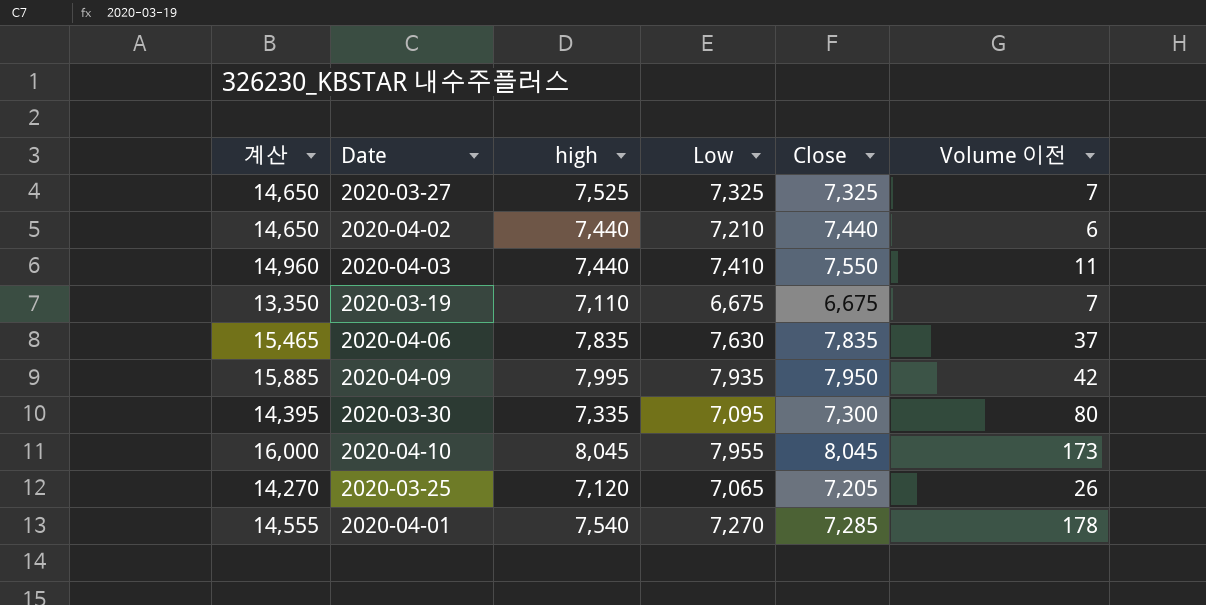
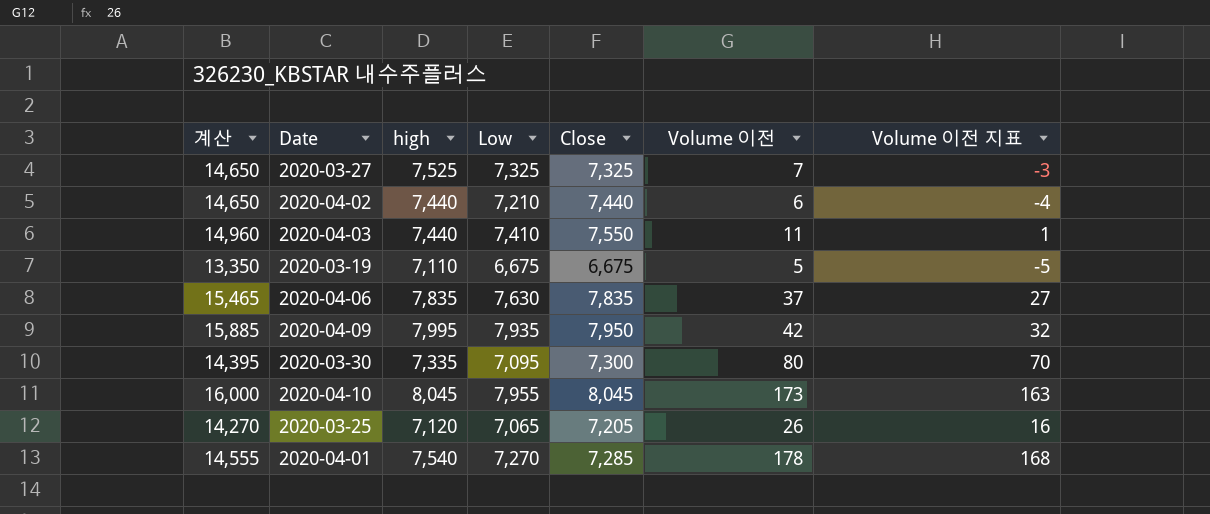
column Volume 이전 지표 | formula: none -> [Volume 이전] - 10
2020-03-19 | Volume 이전: 7 -> 5

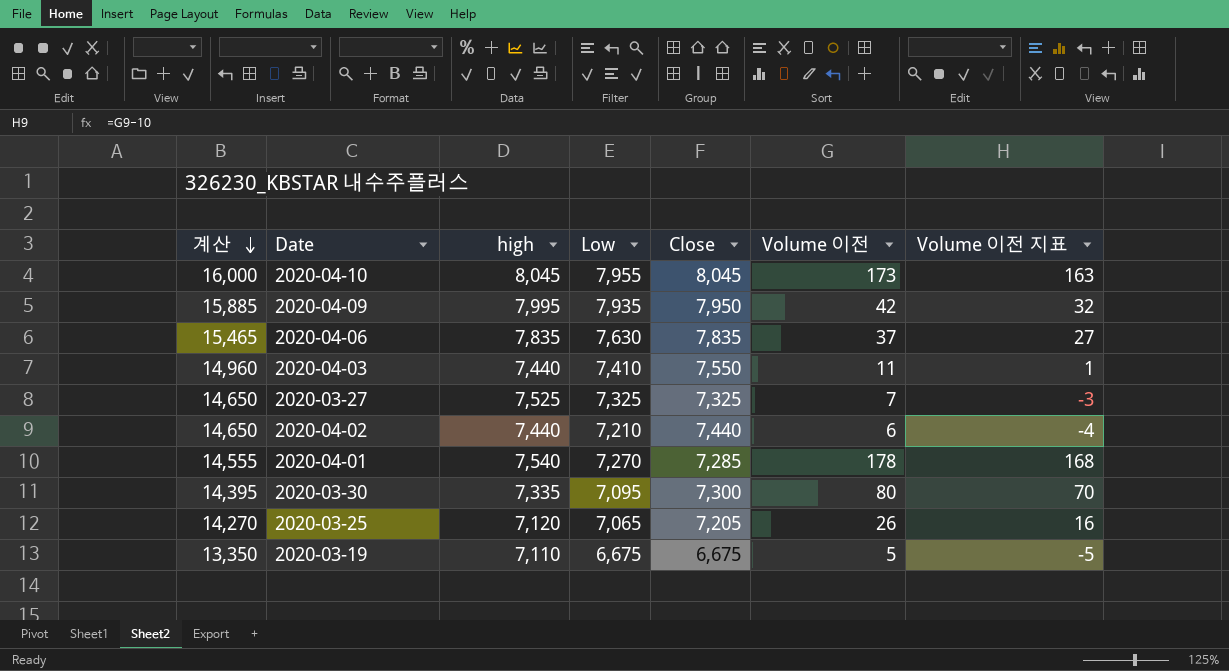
row order: none -> 계산 descending

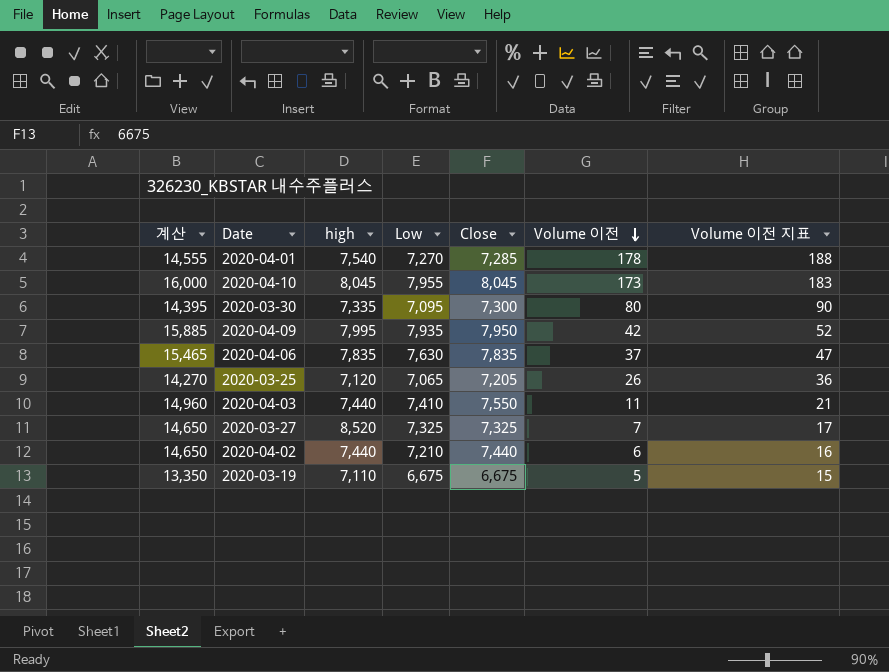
row order: 계산 descending -> Volume 이전 descending
column Volume 이전 지표 | formula: [Volume 이전] - 10 -> [Volume 이전] + 10
2020-03-27 | high: 7,525 -> 8,520

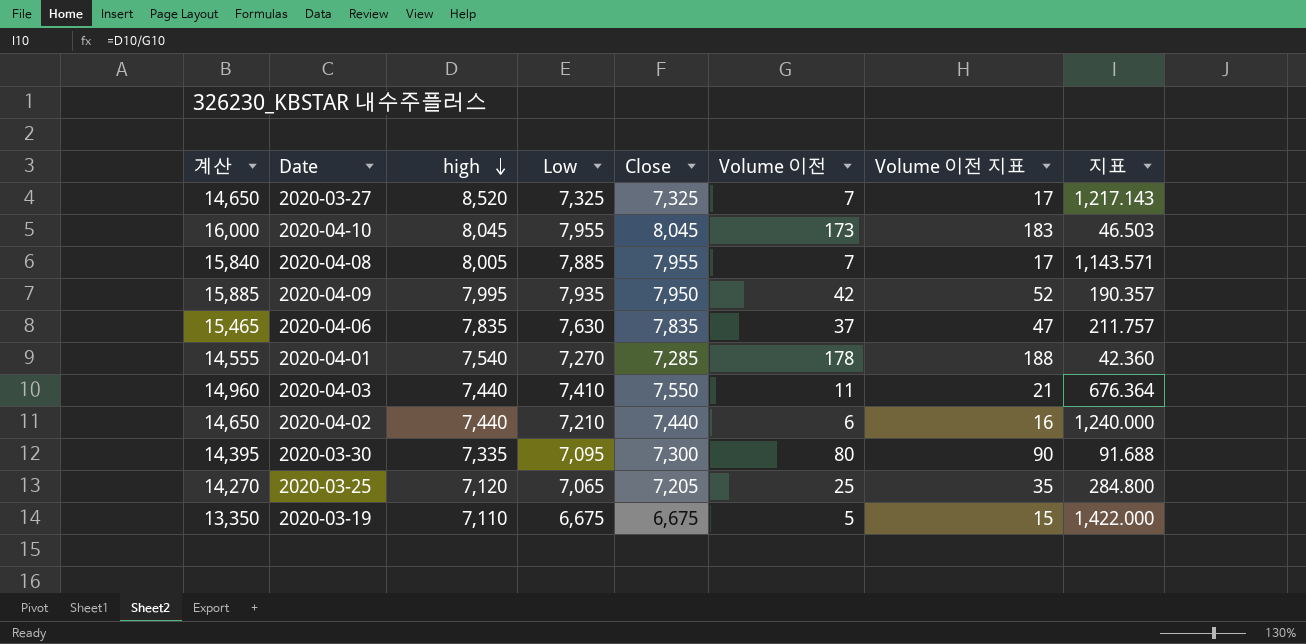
row order: Volume 이전 descending -> high descending
column 지표 | formula: none -> [high] / [Volume 이전]
row 2020-04-08: none -> 15,840 | 8,005 | 7,885 | 7,955 | 7 | 17 | 1,143.571
2020-03-25 | Volume 이전: 26 -> 25
2020-03-25 | Volume 이전 지표: 36 -> 35

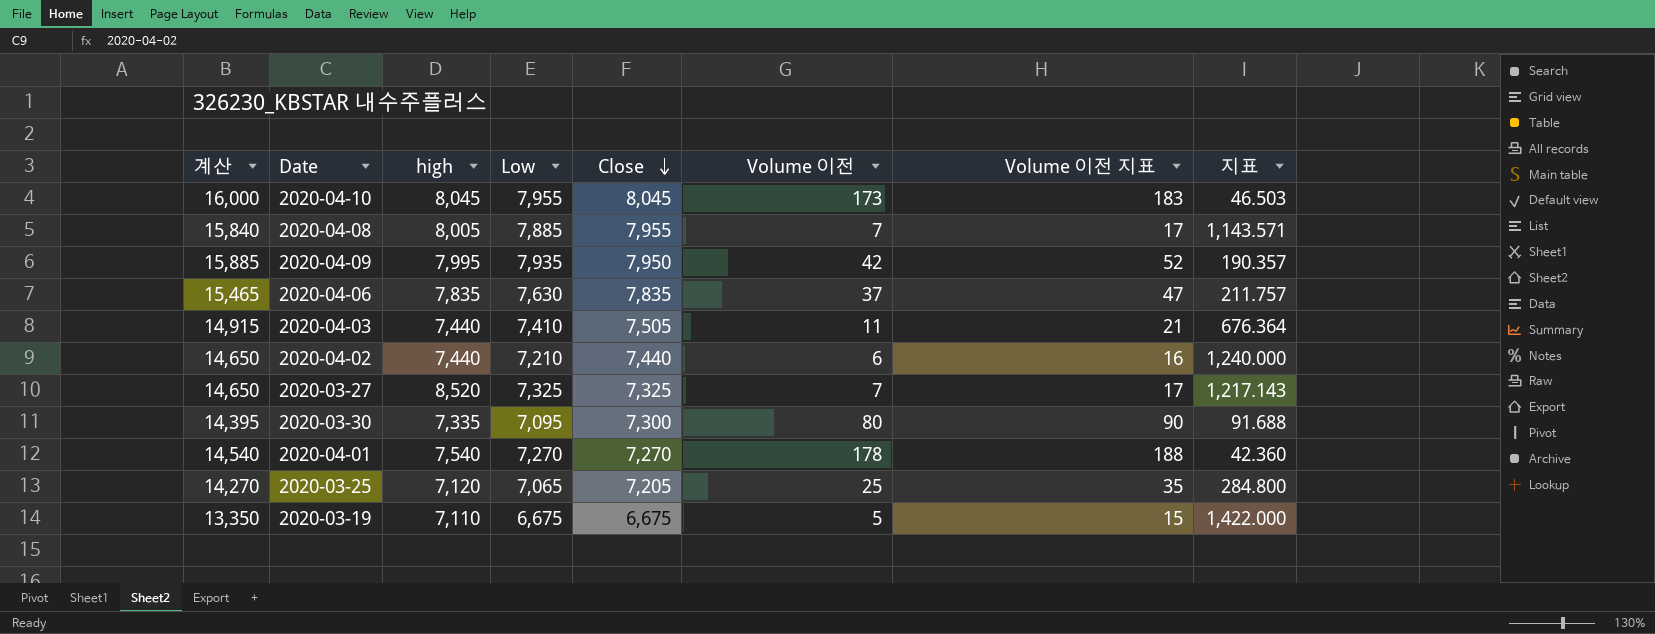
row order: high descending -> Close descending
2020-04-03 | 계산: 14,960 -> 14,915
2020-04-03 | Close: 7,550 -> 7,505
2020-04-01 | 계산: 14,555 -> 14,540
2020-04-01 | Close: 7,285 -> 7,270

